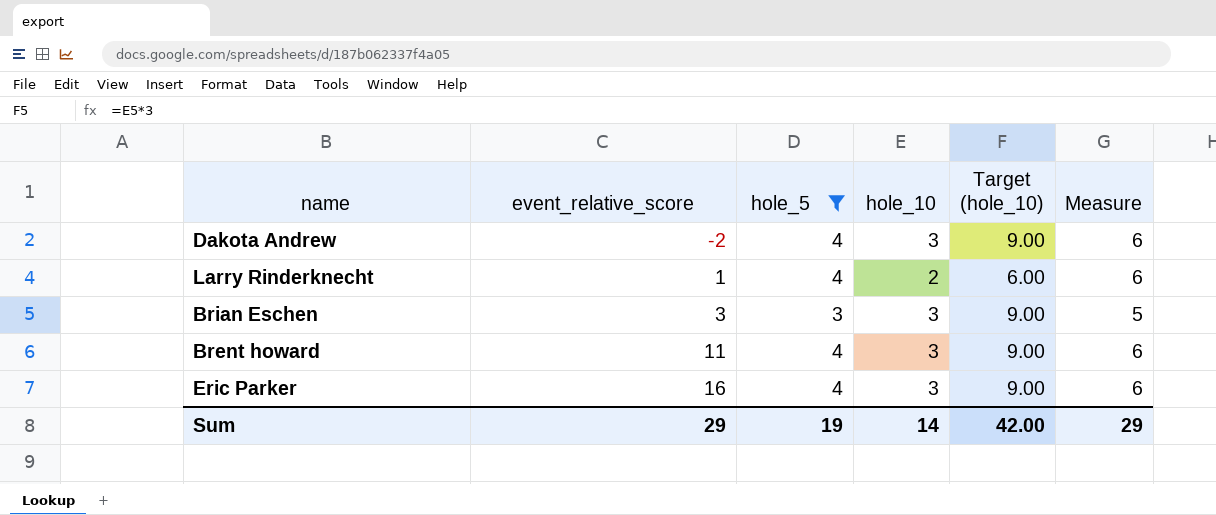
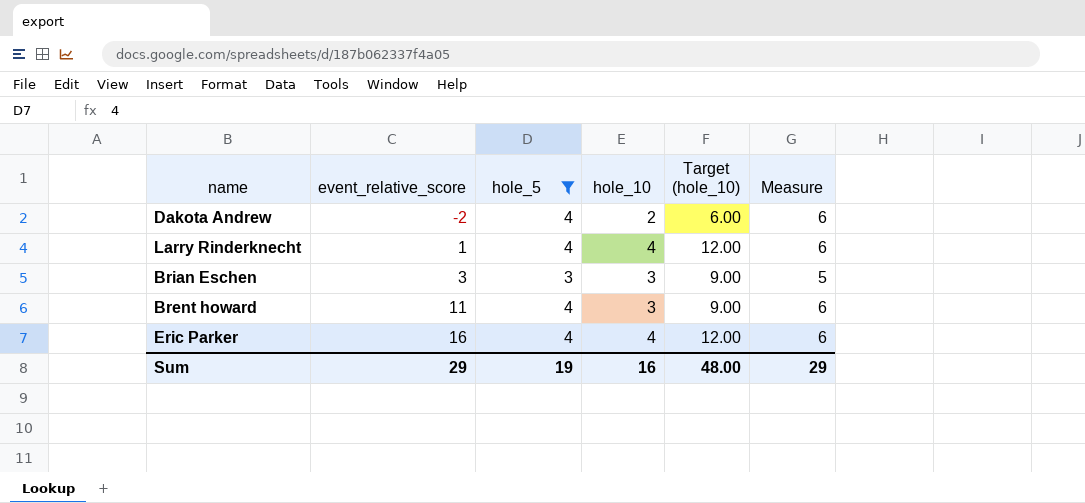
Dakota Andrew | hole_10: 3 -> 2
Dakota Andrew | Target (hole_10): 9.00 -> 6.00
Larry Rinderknecht | hole_10: 2 -> 4
Larry Rinderknecht | Target (hole_10): 6.00 -> 12.00
Eric Parker | hole_10: 3 -> 4
Eric Parker | Target (hole_10): 9.00 -> 12.00
Sum | hole_10: 14 -> 16
Sum | Target (hole_10): 42.00 -> 48.00

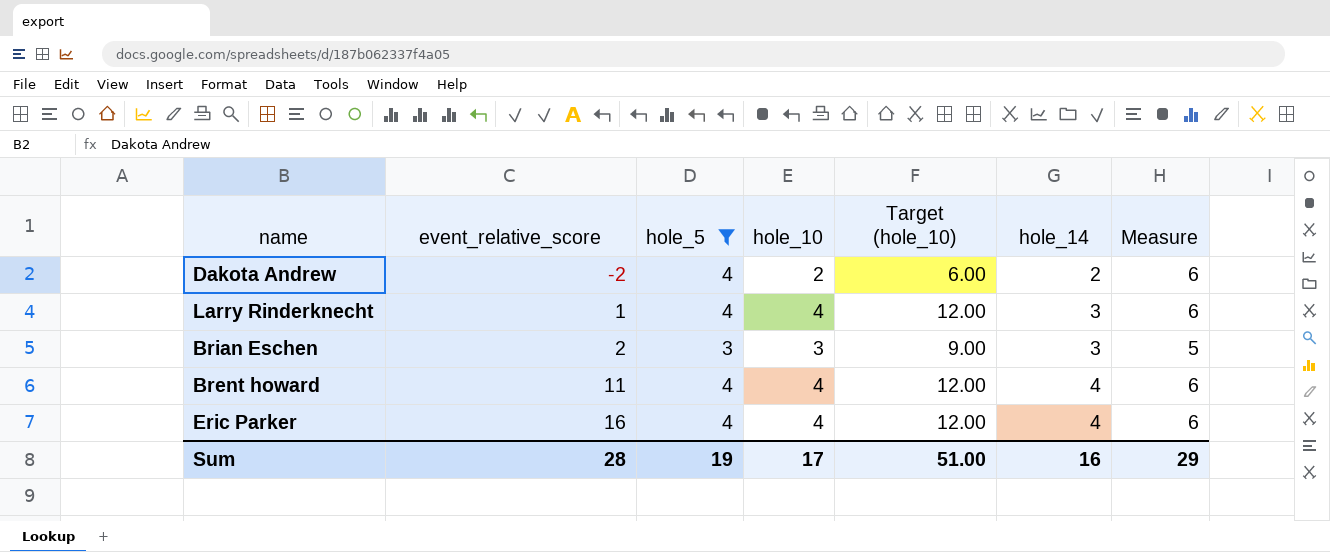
column hole_14 | position: none -> 6
Brian Eschen | event_relative_score: 3 -> 2
Brent howard | hole_10: 3 -> 4
Brent howard | Target (hole_10): 9.00 -> 12.00
Sum | event_relative_score: 29 -> 28
Sum | hole_10: 16 -> 17
Sum | Target (hole_10): 48.00 -> 51.00

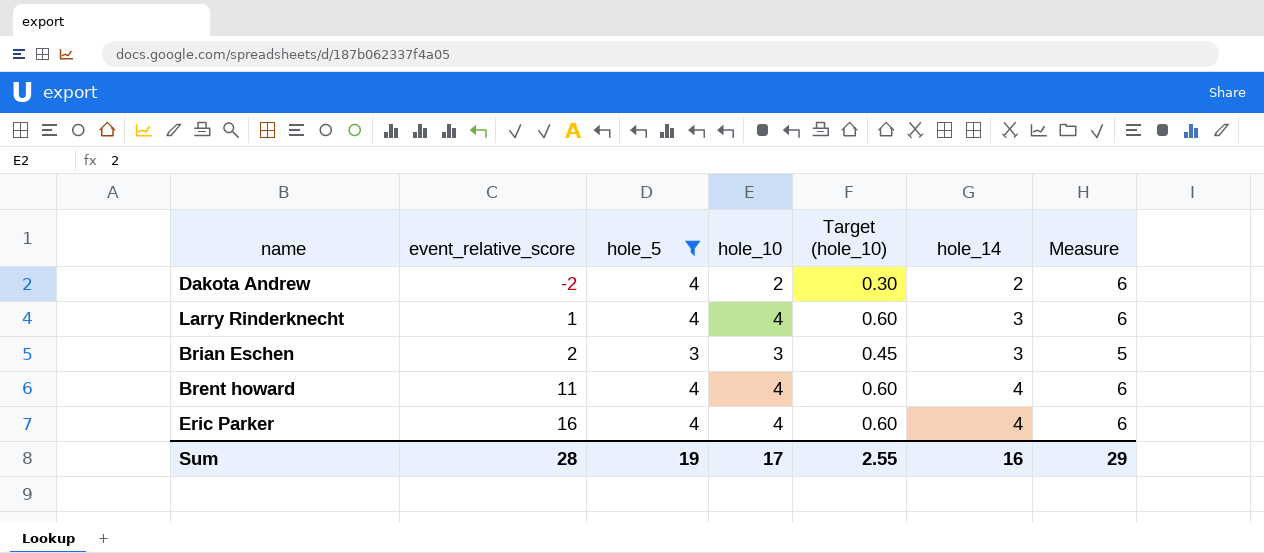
column Target (hole_10) | formula: [hole_10] * 3 -> [hole_10] * 0.15
Sum | Target (hole_10): 51.00 -> 2.55

